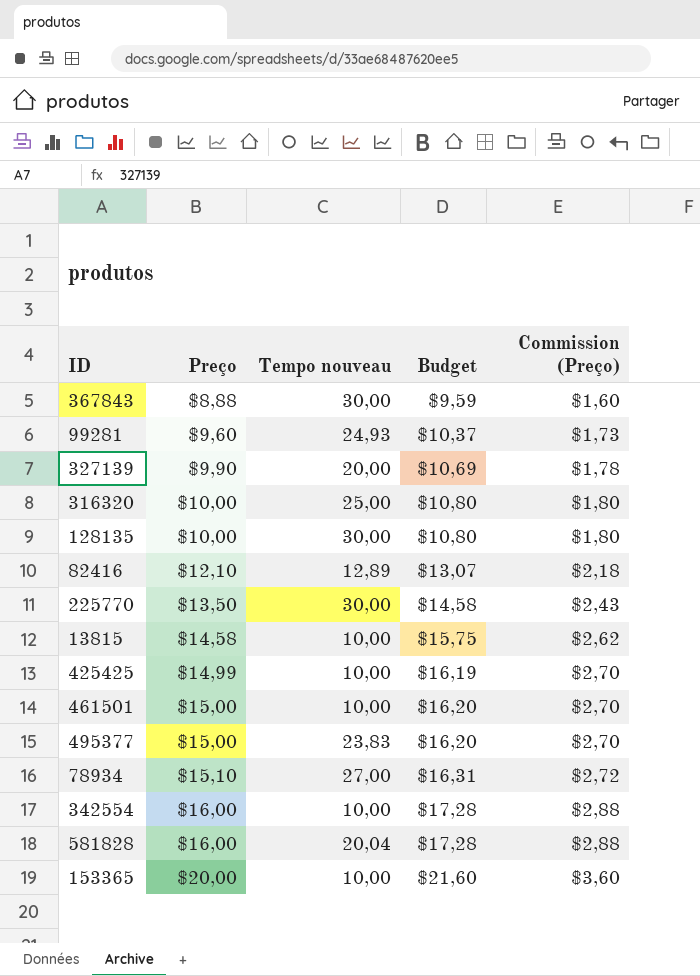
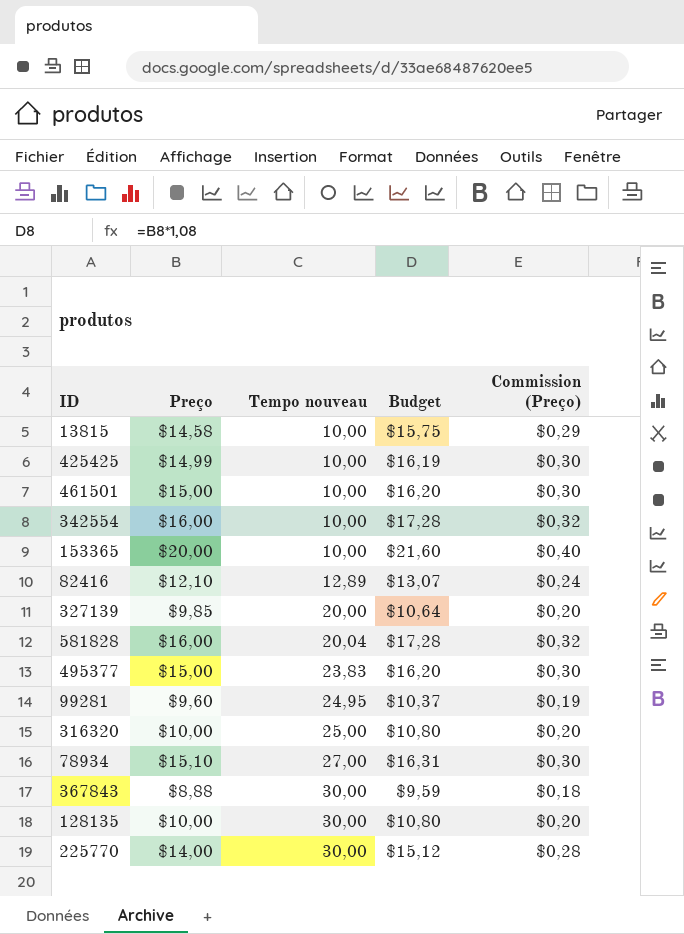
row order: Preço ascending -> Tempo nouveau ascending
column Commission (Preço) | formula: [Preço] * 0,18 -> [Preço] * 0,02
327139 | Preço: $9,90 -> $9,85
327139 | Budget: $10,69 -> $10,64
99281 | Tempo nouveau: 24,93 -> 24,95
225770 | Preço: $13,50 -> $14,00
225770 | Budget: $14,58 -> $15,12

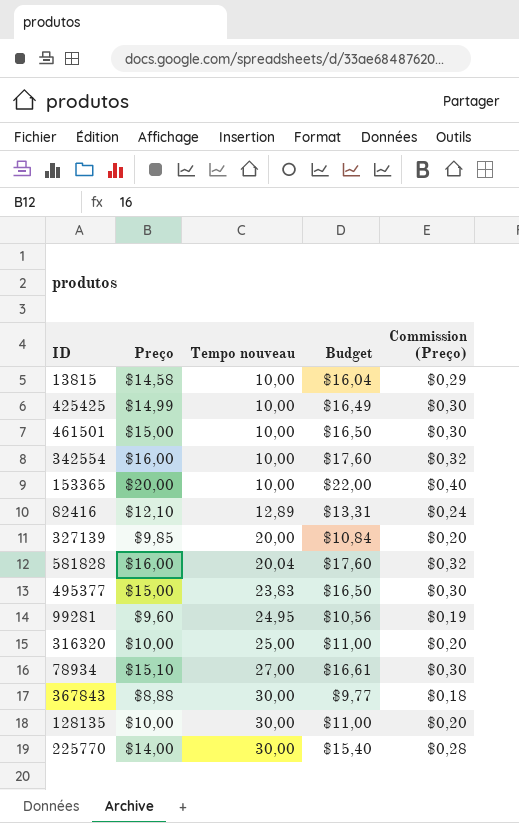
column Budget | formula: [Preço] * 1,08 -> [Preço] * 1,1

